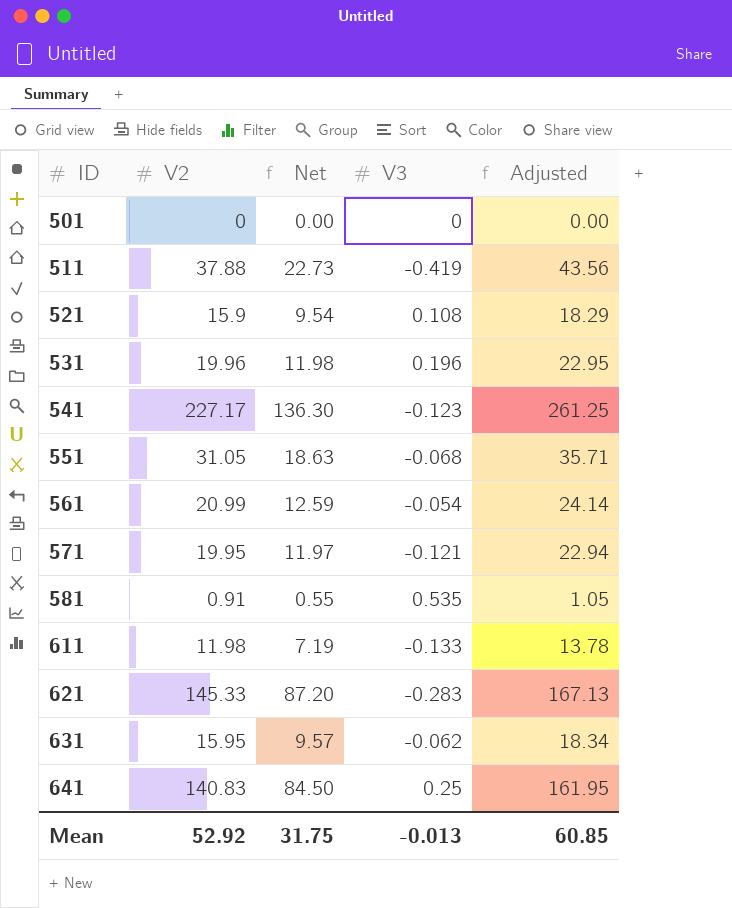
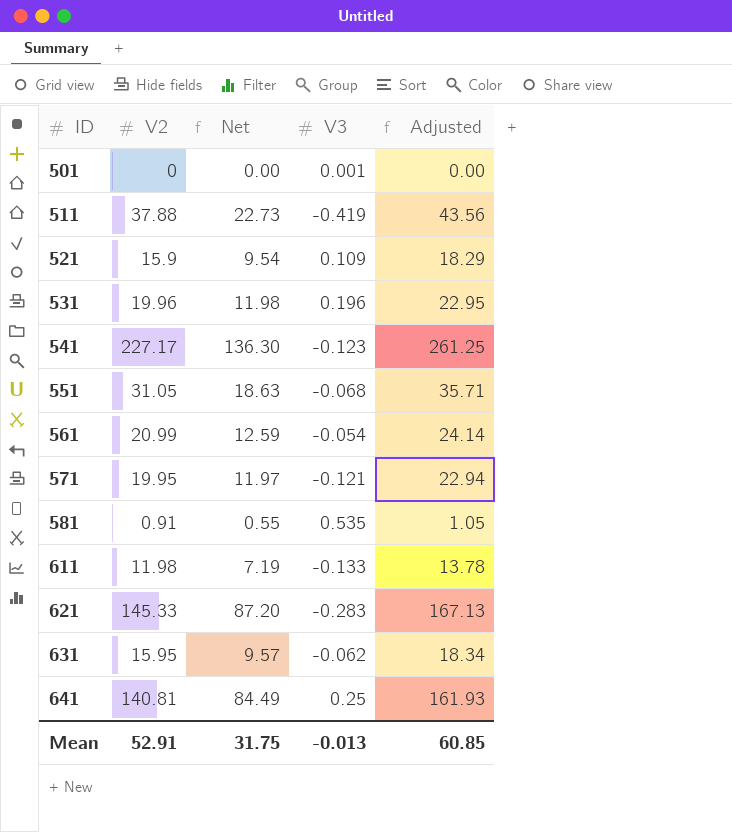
501 | V3: 0 -> 0.001
521 | V3: 0.108 -> 0.109
641 | V2: 140.83 -> 140.81
641 | Net: 84.50 -> 84.49
641 | Adjusted: 161.95 -> 161.93
Mean | V2: 52.92 -> 52.91

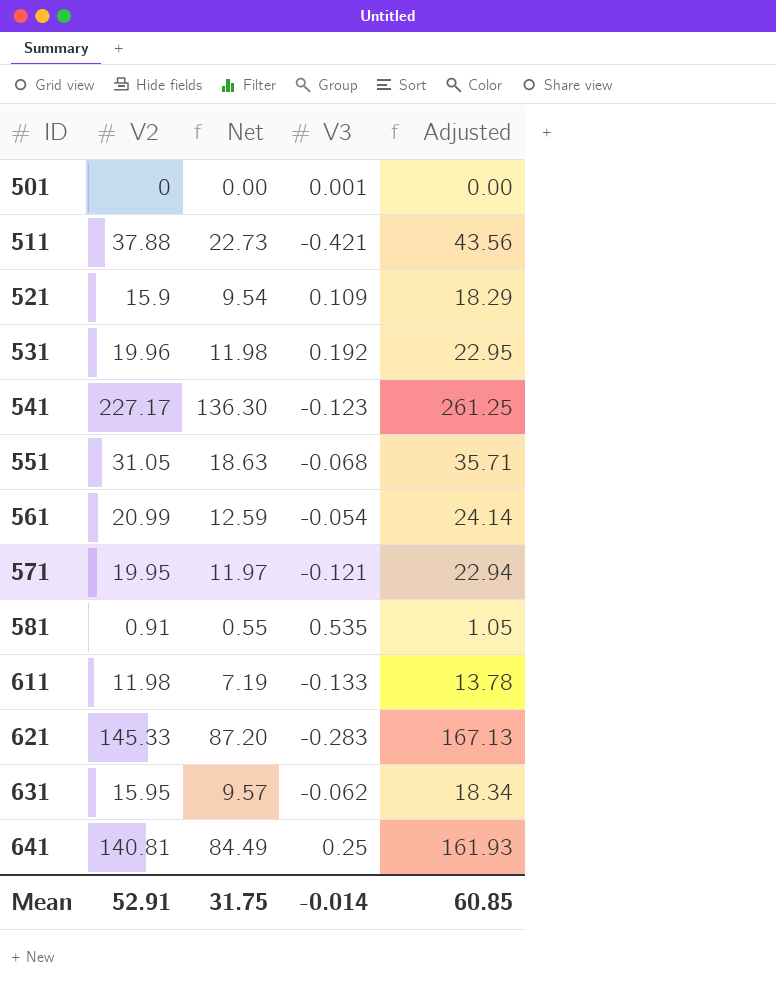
511 | V3: -0.419 -> -0.421
531 | V3: 0.196 -> 0.192
Mean | V3: -0.013 -> -0.014

